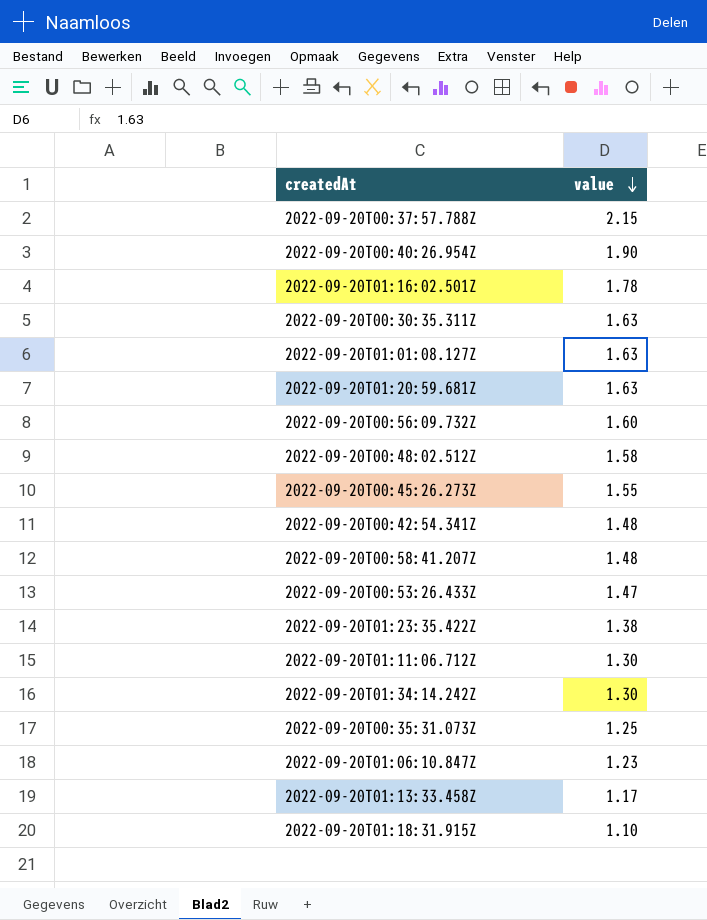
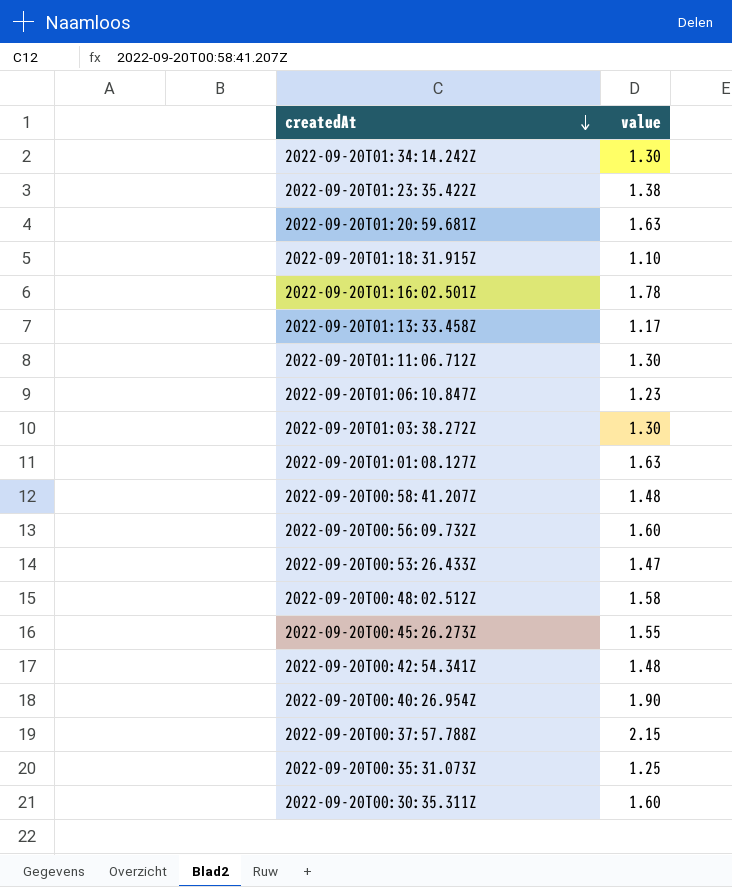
row order: value descending -> createdAt descending
row 2022-09-20T01:03:38.272Z: none -> 1.30
2022-09-20T00:30:35.311Z | value: 1.63 -> 1.60

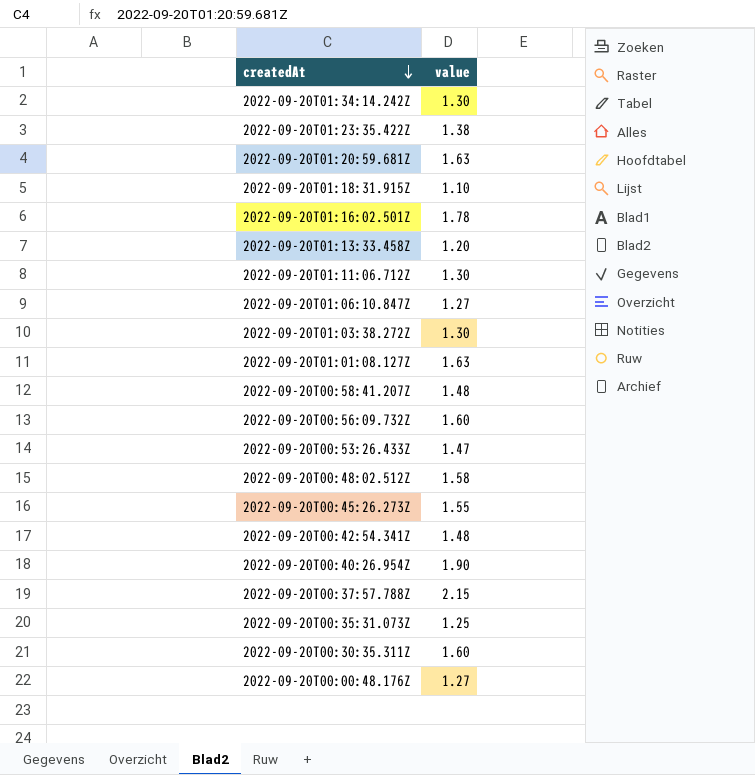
2022-09-20T01:13:33.458Z | value: 1.17 -> 1.20
2022-09-20T01:06:10.847Z | value: 1.23 -> 1.27
row 2022-09-20T00:00:48.176Z: none -> 1.27

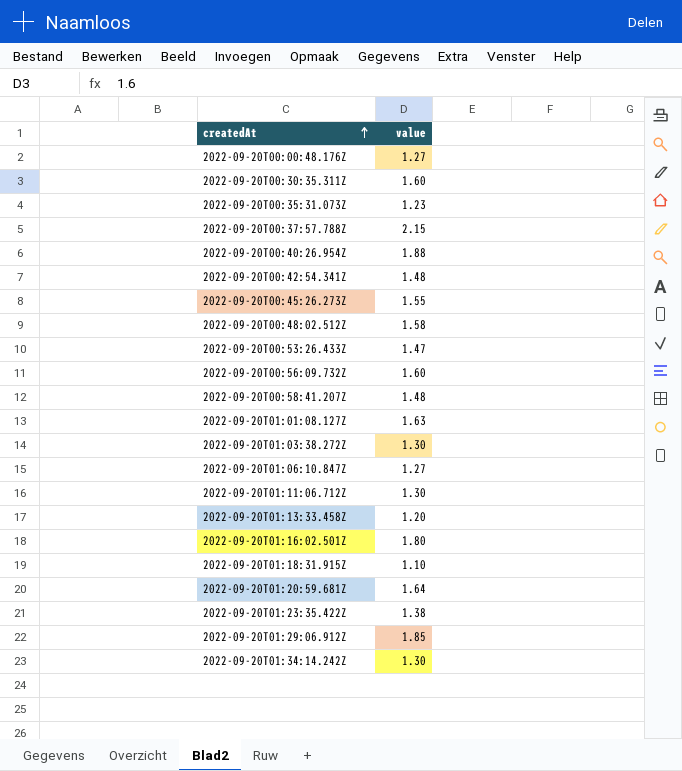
row order: createdAt descending -> createdAt ascending
2022-09-20T00:35:31.073Z | value: 1.25 -> 1.23
2022-09-20T00:40:26.954Z | value: 1.90 -> 1.88
2022-09-20T01:16:02.501Z | value: 1.78 -> 1.80
2022-09-20T01:20:59.681Z | value: 1.63 -> 1.64
row 2022-09-20T01:29:06.912Z: none -> 1.85

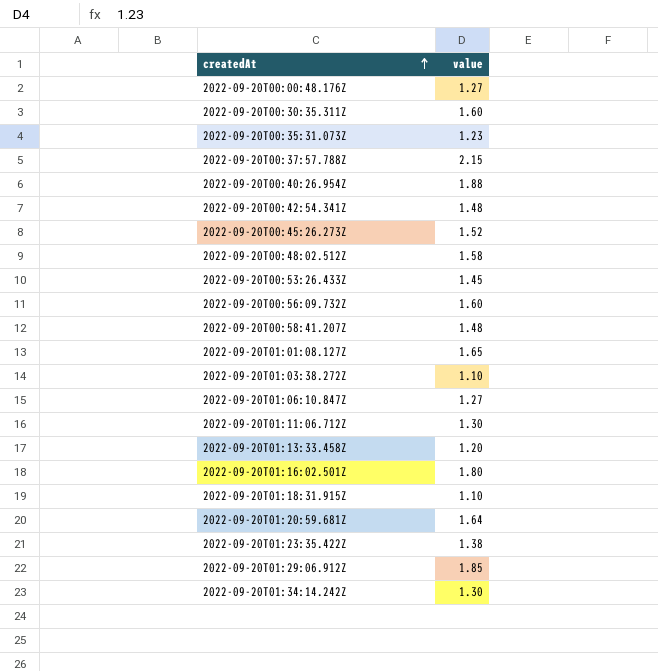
2022-09-20T00:45:26.273Z | value: 1.55 -> 1.52
2022-09-20T00:53:26.433Z | value: 1.47 -> 1.45
2022-09-20T01:01:08.127Z | value: 1.63 -> 1.65
2022-09-20T01:03:38.272Z | value: 1.30 -> 1.10

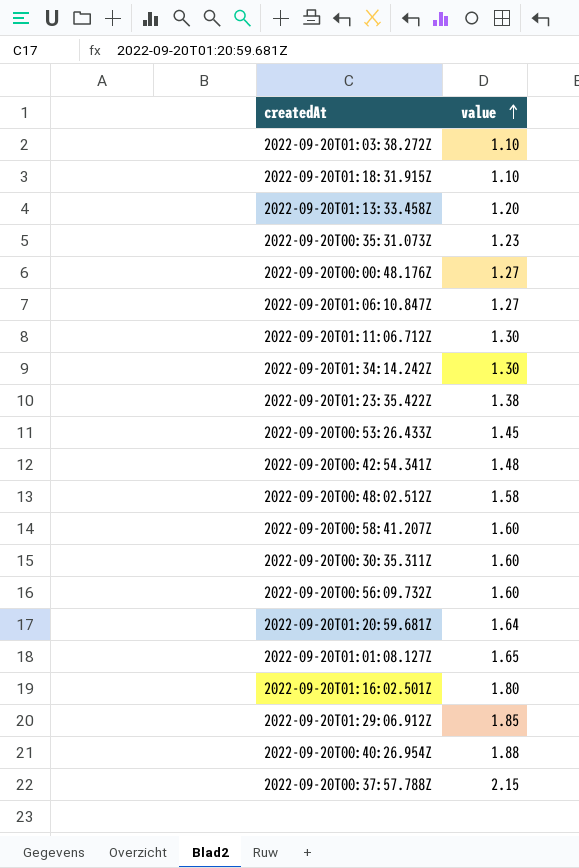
row order: createdAt ascending -> value ascending
row 2022-09-20T00:45:26.273Z: 1.52 -> none
2022-09-20T00:58:41.207Z | value: 1.48 -> 1.60

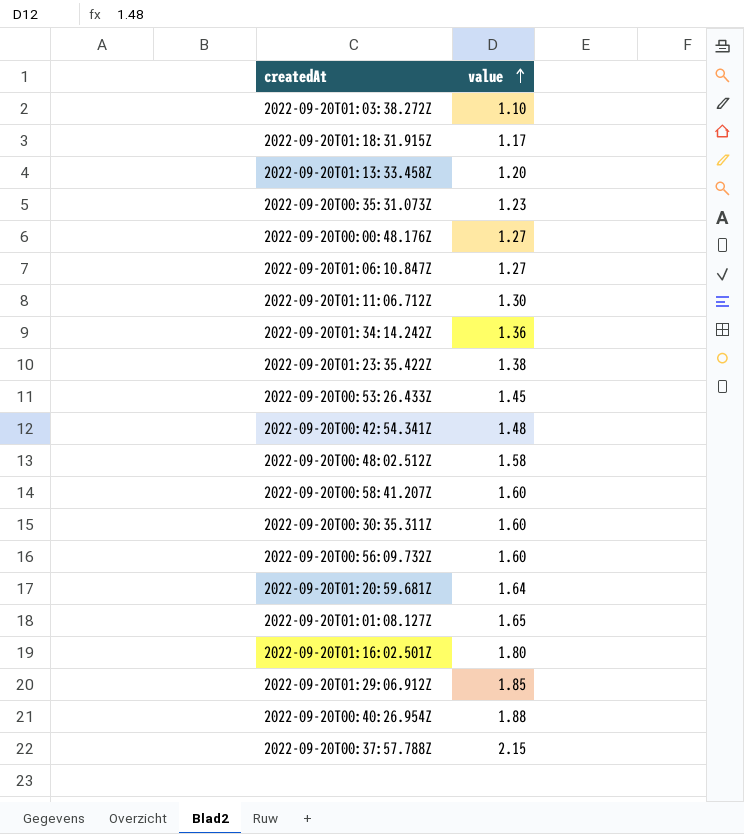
2022-09-20T01:18:31.915Z | value: 1.10 -> 1.17
2022-09-20T01:34:14.242Z | value: 1.30 -> 1.36

